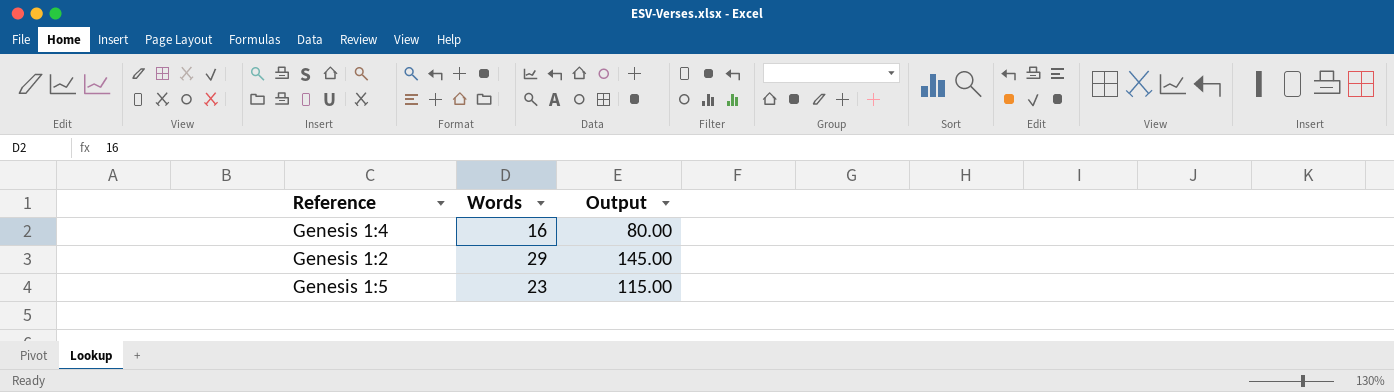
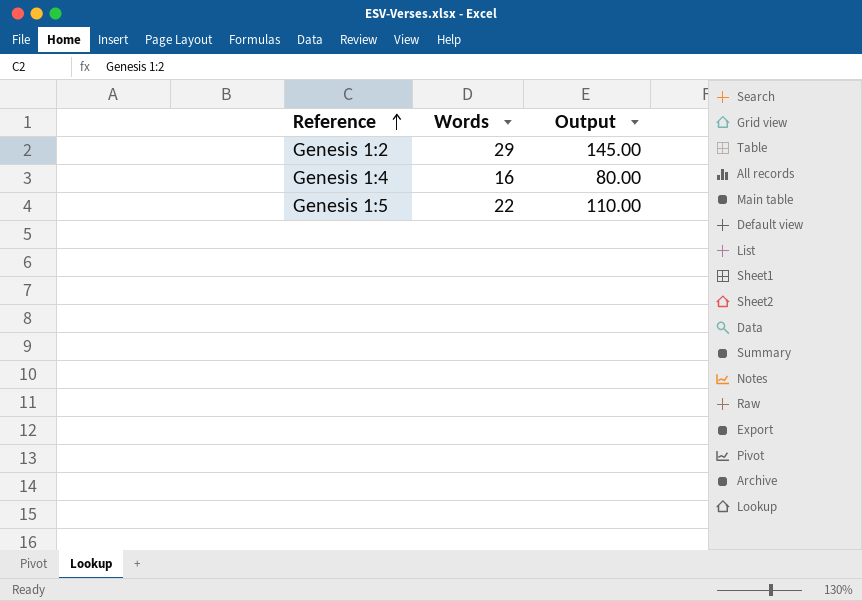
row order: none -> Reference ascending
Genesis 1:5 | Words: 23 -> 22
Genesis 1:5 | Output: 115.00 -> 110.00

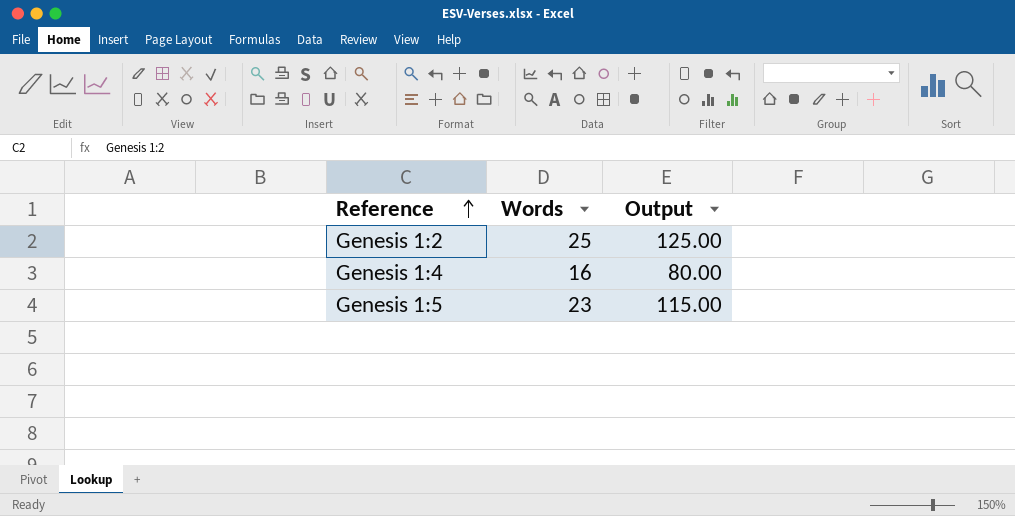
Genesis 1:2 | Words: 29 -> 25
Genesis 1:2 | Output: 145.00 -> 125.00
Genesis 1:5 | Words: 22 -> 23
Genesis 1:5 | Output: 110.00 -> 115.00

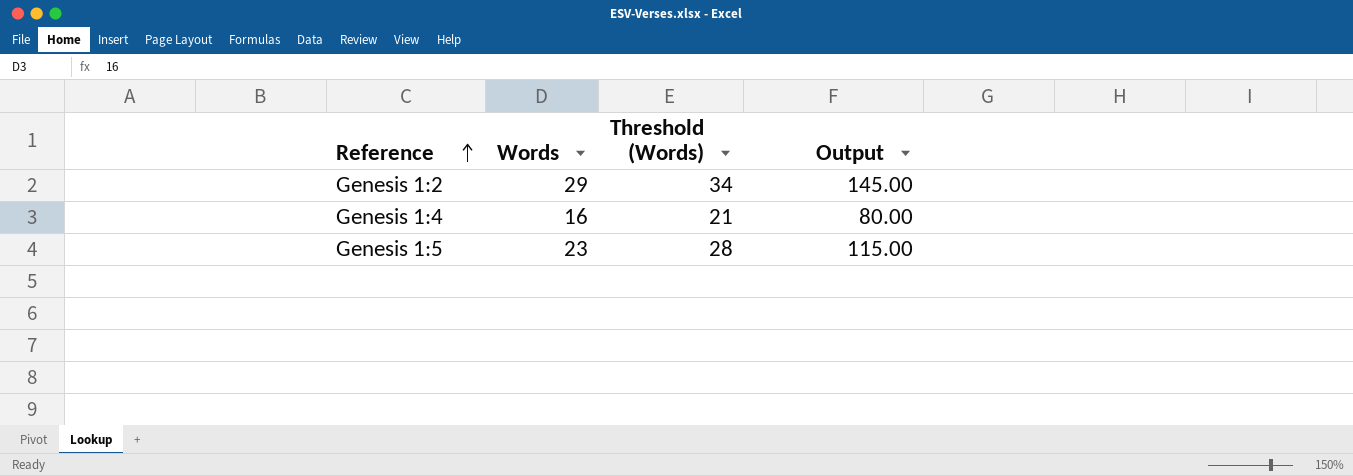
column Threshold (Words) | formula: none -> [Words] + 5
Genesis 1:2 | Words: 25 -> 29
Genesis 1:2 | Output: 125.00 -> 145.00

